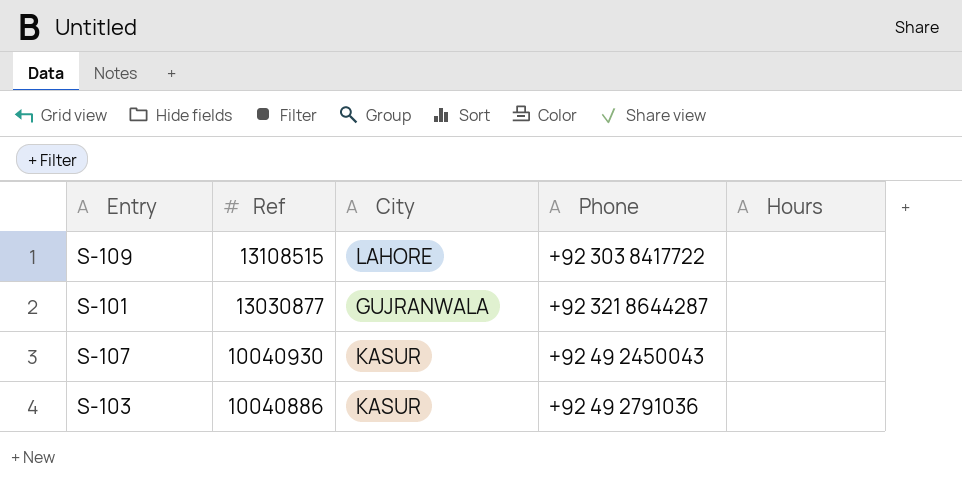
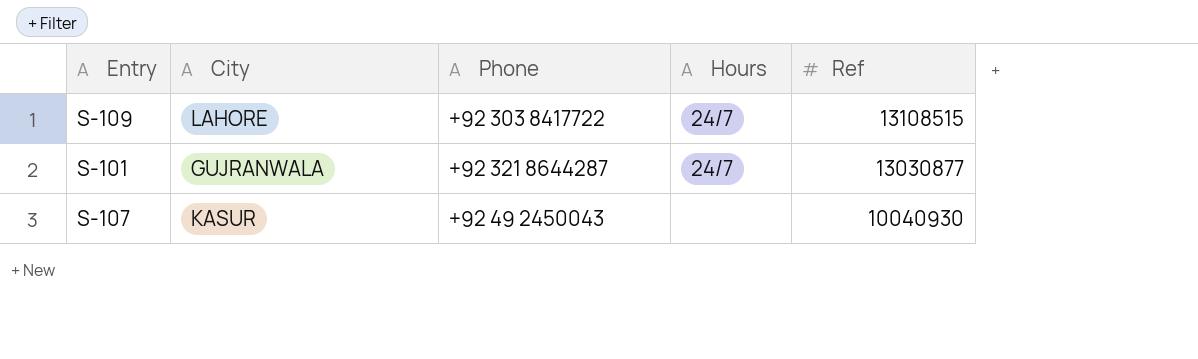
column Ref | position: 2 -> 5
row S-103: 10040886 | KASUR | +92 49 2791036 | none -> none
S-109 | Hours: none -> 24/7
S-101 | Hours: none -> 24/7

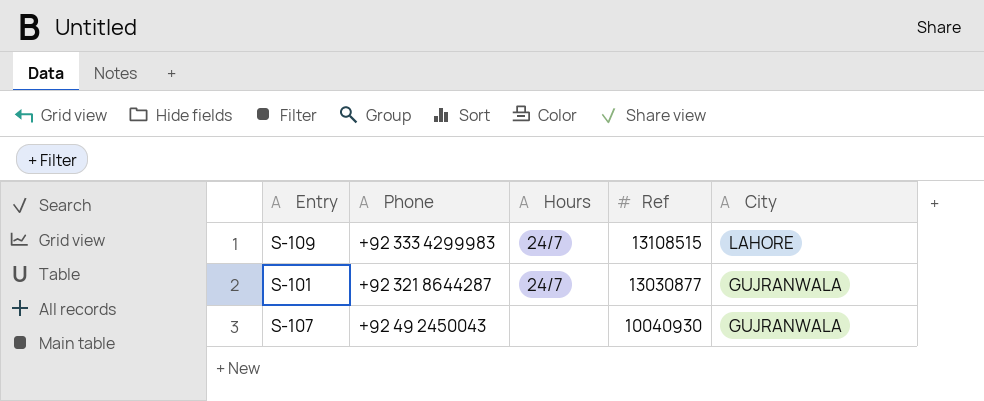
column City | position: 2 -> 5
S-109 | Phone: +92 303 8417722 -> +92 333 4299983
S-107 | City: KASUR -> GUJRANWALA

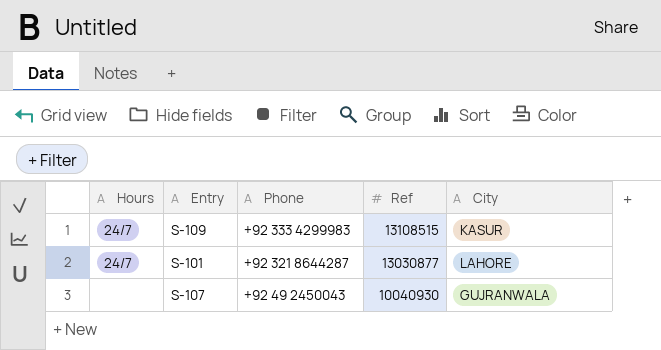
column Hours | position: 3 -> 1
S-109 | City: LAHORE -> KASUR
S-101 | City: GUJRANWALA -> LAHORE

